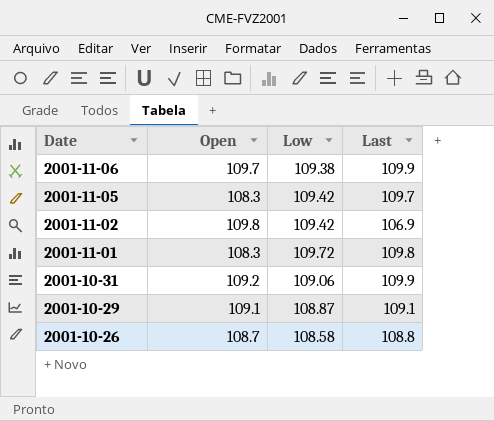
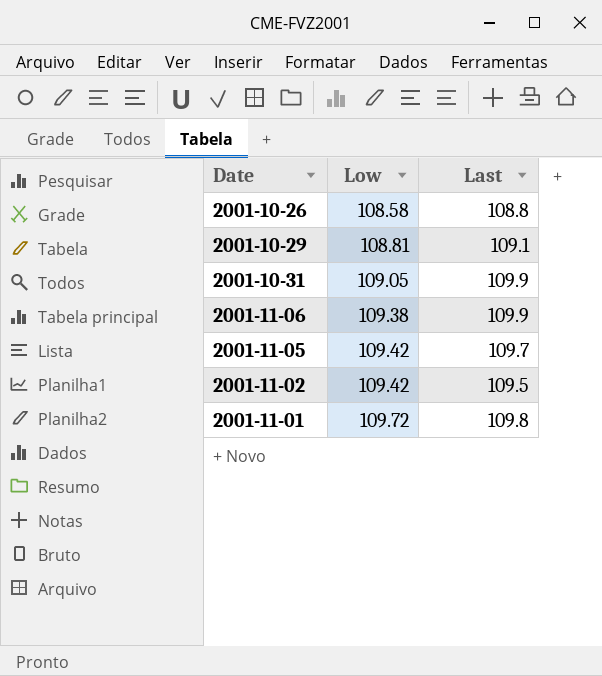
row order: Date descending -> Low ascending
column Open | position: 2 -> none
2001-10-29 | Low: 108.87 -> 108.81
2001-10-31 | Low: 109.06 -> 109.05
2001-11-02 | Last: 106.9 -> 109.5

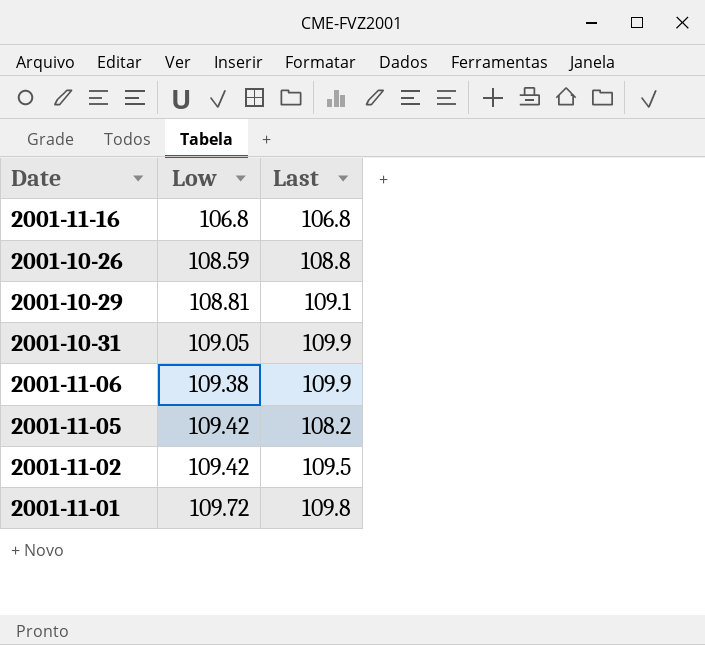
row 2001-11-16: none -> 106.8 | 106.8
2001-10-26 | Low: 108.58 -> 108.59
2001-11-05 | Last: 109.7 -> 108.2

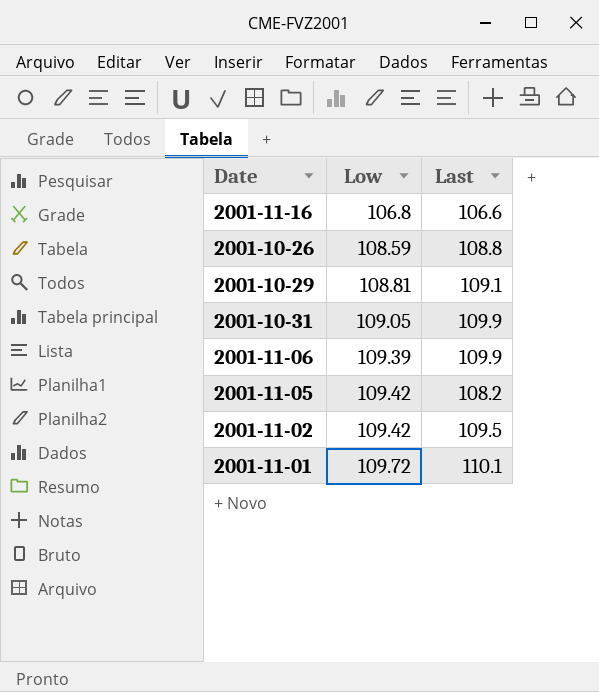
2001-11-16 | Last: 106.8 -> 106.6
2001-11-06 | Low: 109.38 -> 109.39
2001-11-01 | Last: 109.8 -> 110.1

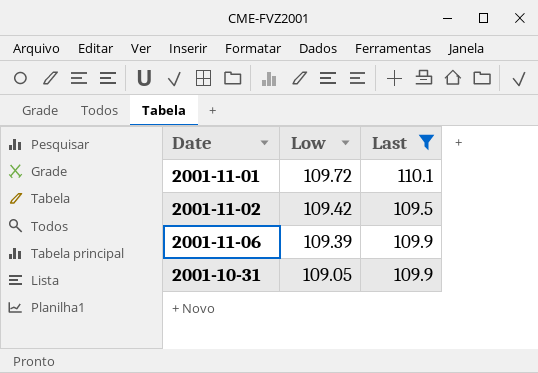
filter: none -> Last >= 109.5
row order: Low ascending -> Low descending

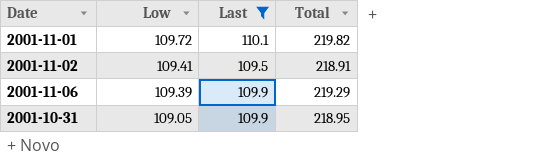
column Total | formula: none -> [Low] + [Last]
2001-11-02 | Low: 109.42 -> 109.41

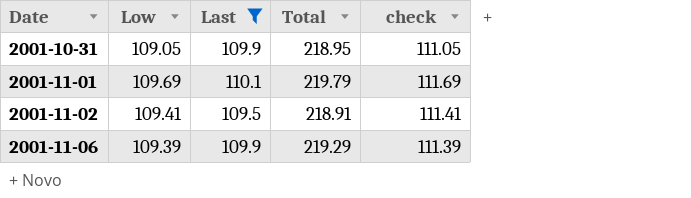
row order: Low descending -> Date ascending
column check | formula: none -> [Low] + 2
2001-11-01 | Low: 109.72 -> 109.69
2001-11-01 | Total: 219.82 -> 219.79

